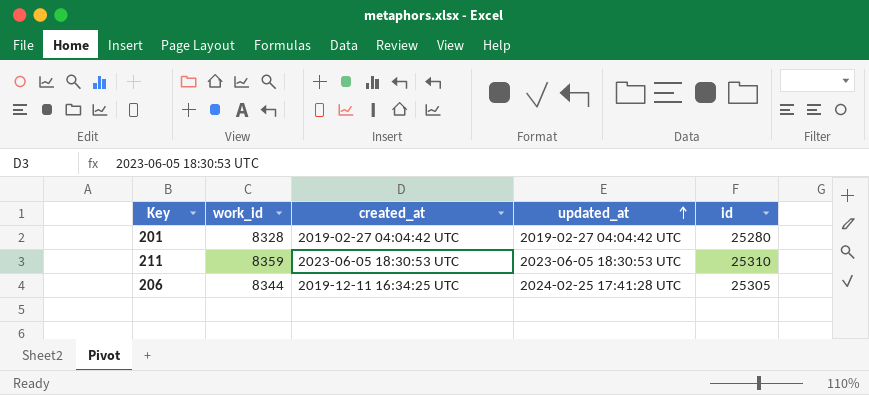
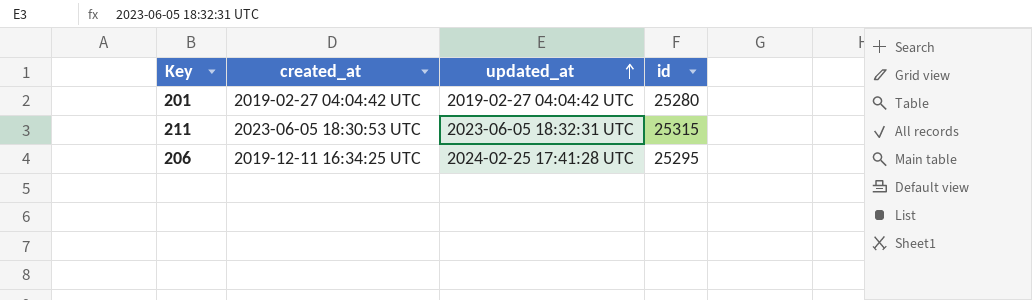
column work_id | position: 2 -> none
211 | updated_at: 2023-06-05 18:30:53 UTC -> 2023-06-05 18:32:31 UTC
211 | id: 25310 -> 25315
206 | id: 25305 -> 25295

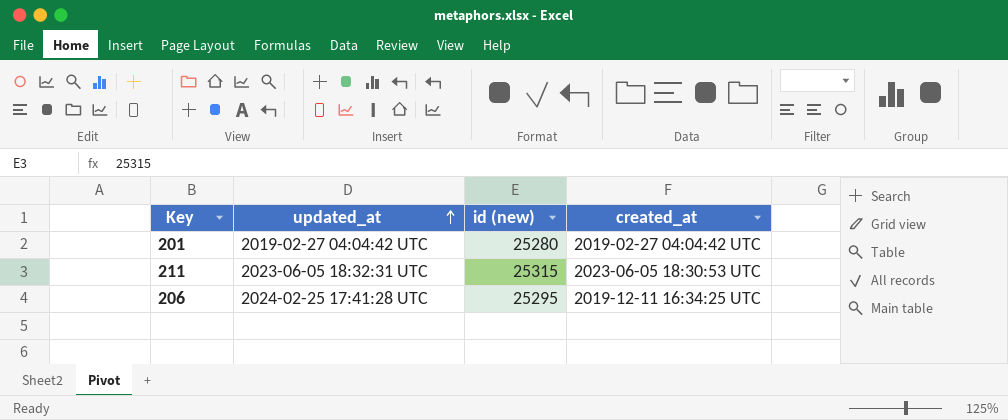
column name: id -> id (new)
column created_at | position: 2 -> 4

